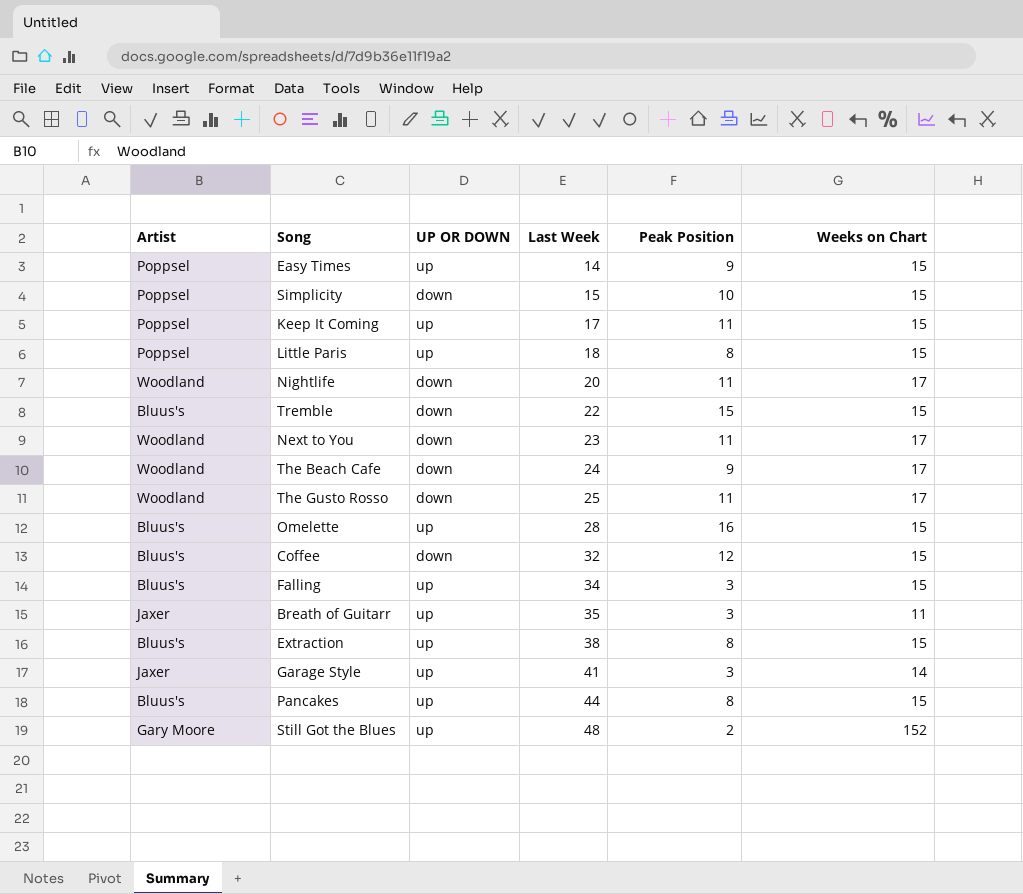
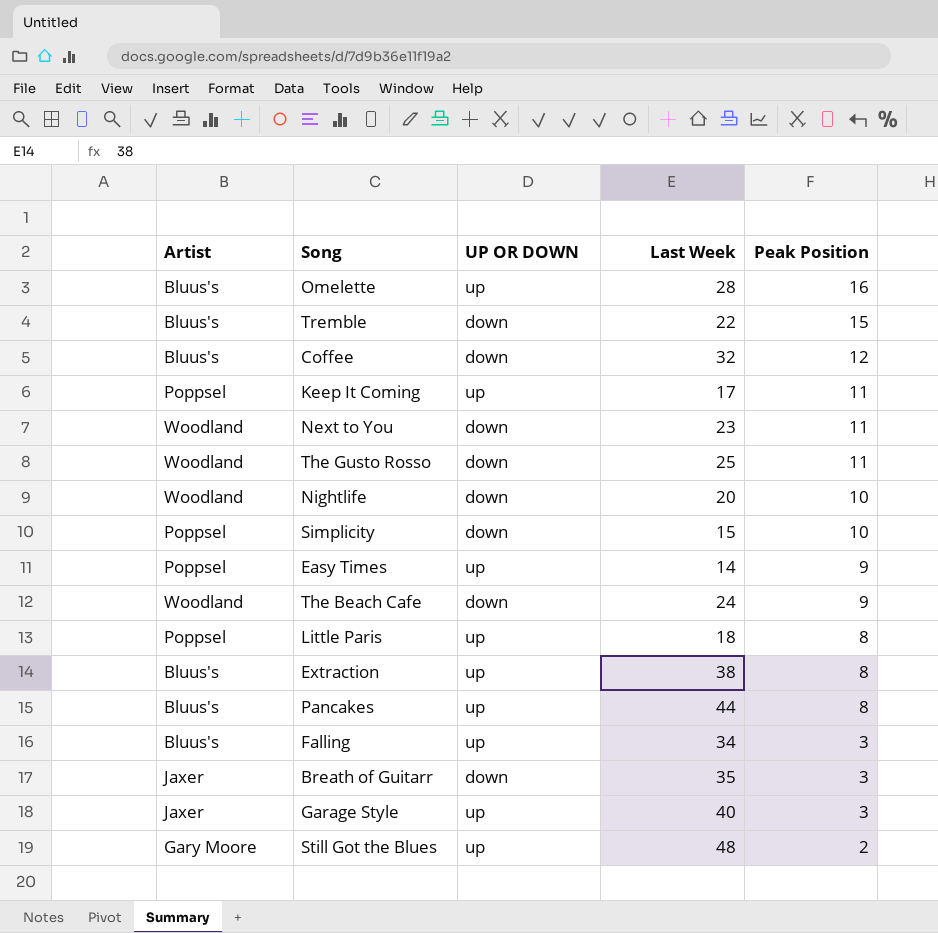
row order: Last Week ascending -> Peak Position descending
column Weeks on Chart | position: 6 -> none
Nightlife | Peak Position: 11 -> 10
Breath of Guitarr | UP OR DOWN: up -> down
Garage Style | Last Week: 41 -> 40

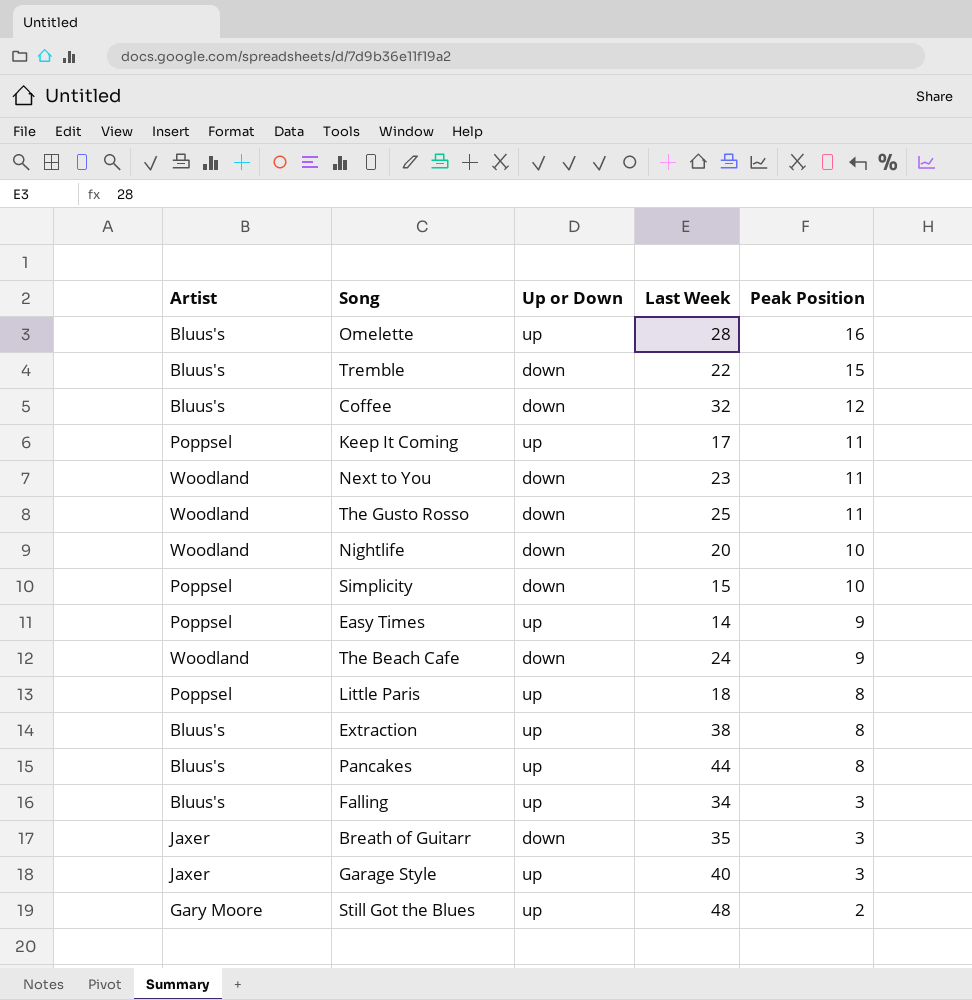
column name: UP OR DOWN -> Up or Down

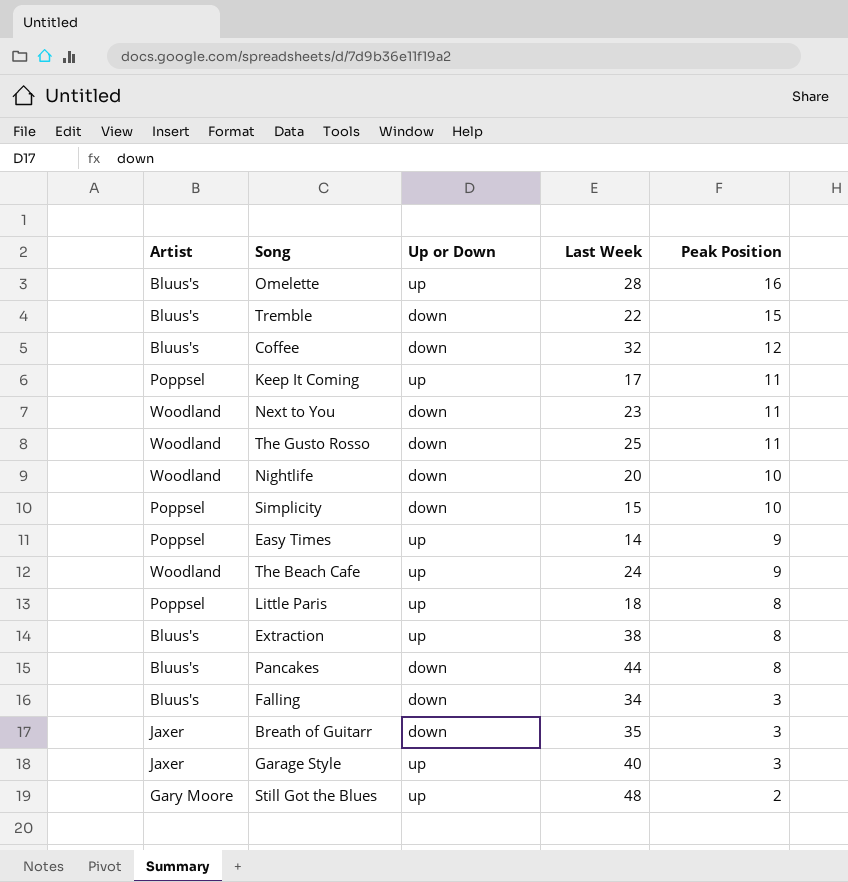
The Beach Cafe | Up or Down: down -> up
Pancakes | Up or Down: up -> down
Falling | Up or Down: up -> down

